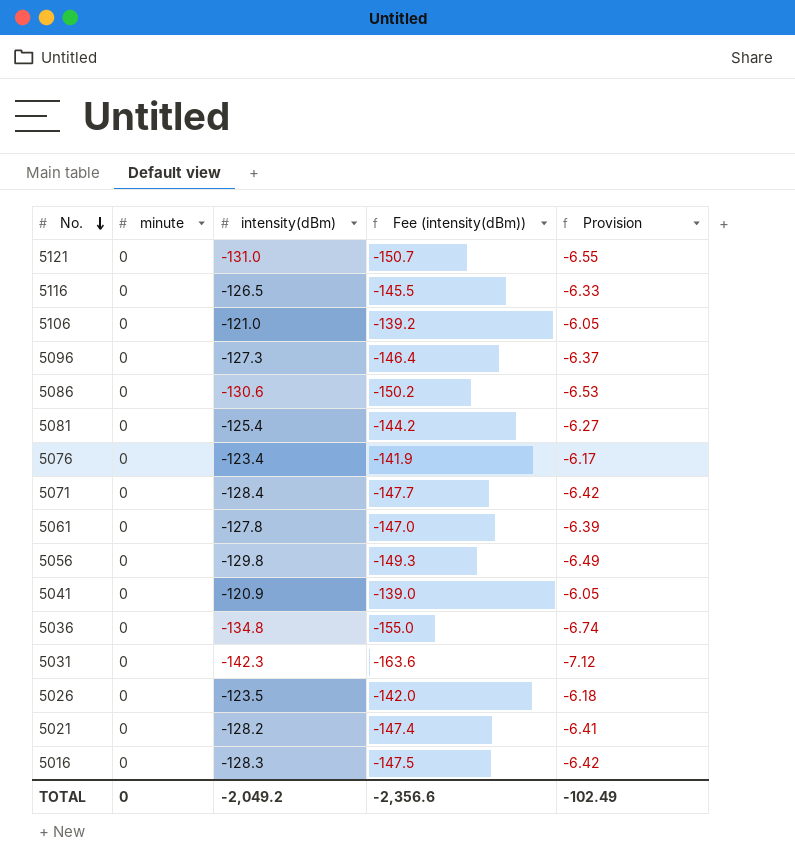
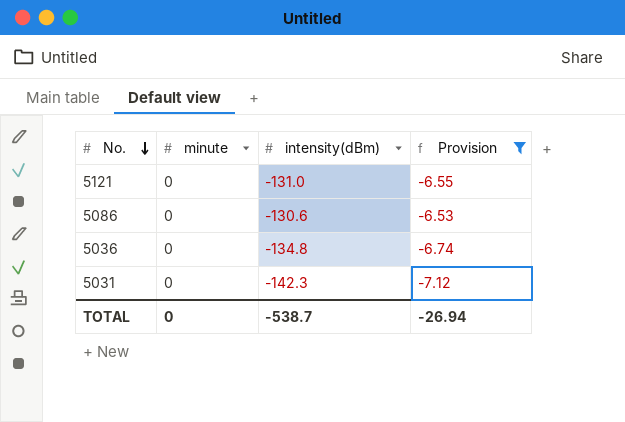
filter: none -> Provision <= -6.53
column Fee (intensity(dBm)) | formula: [intensity(dBm)] * 1.15 -> none
TOTAL | intensity(dBm): -2,049.2 -> -538.7
TOTAL | Provision: -102.49 -> -26.94

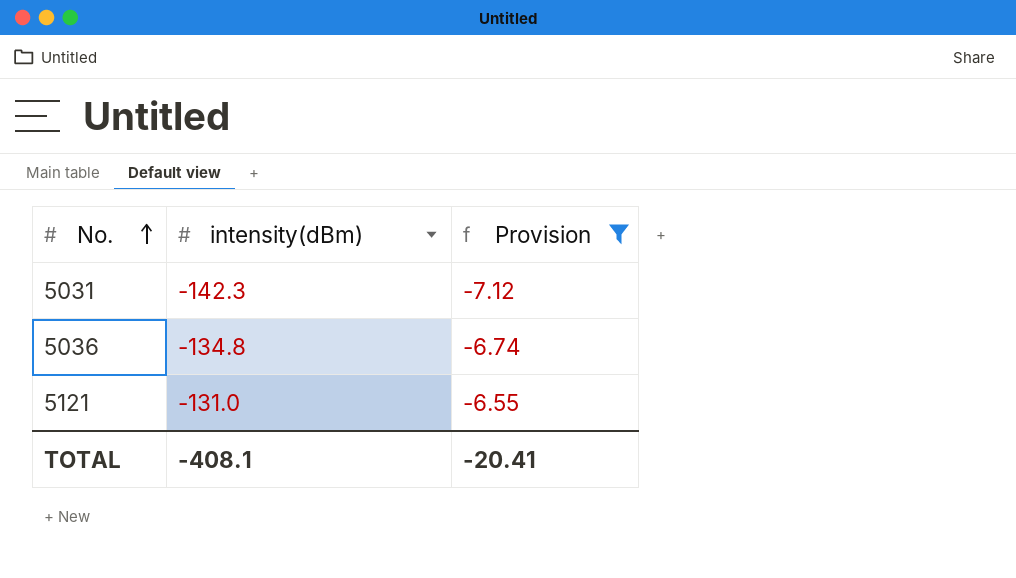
row order: No. descending -> No. ascending
column minute | position: 2 -> none
row 5086: 0 | -130.6 | -6.53 -> none
TOTAL | intensity(dBm): -538.7 -> -408.1
TOTAL | Provision: -26.94 -> -20.41

